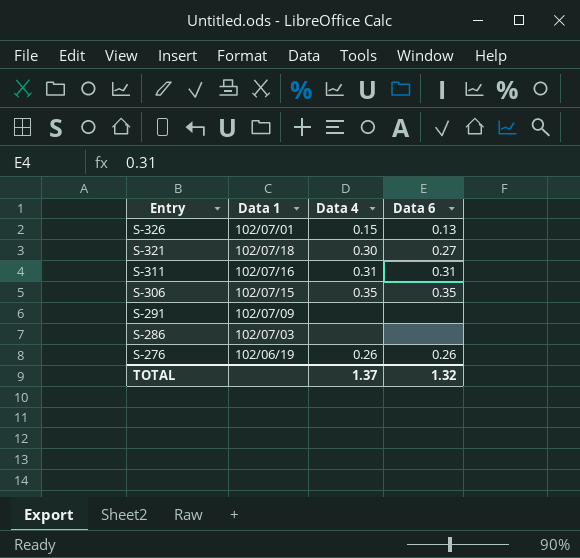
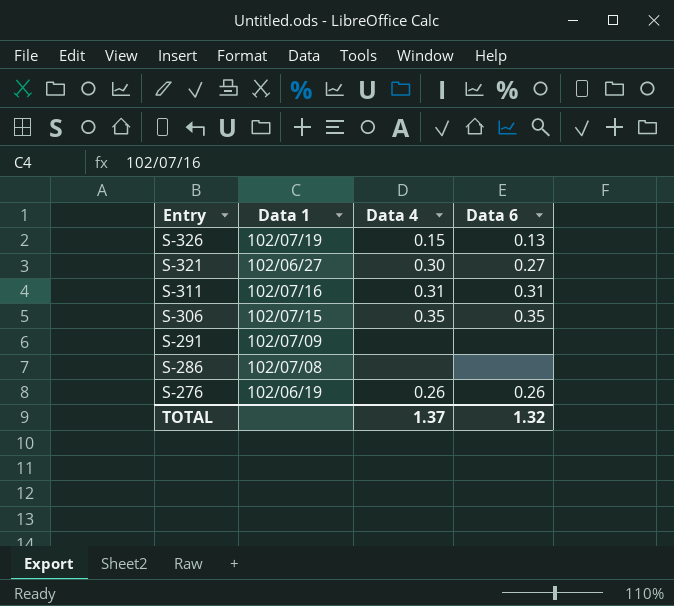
S-326 | Data 1: 102/07/01 -> 102/07/19
S-321 | Data 1: 102/07/18 -> 102/06/27
S-286 | Data 1: 102/07/03 -> 102/07/08

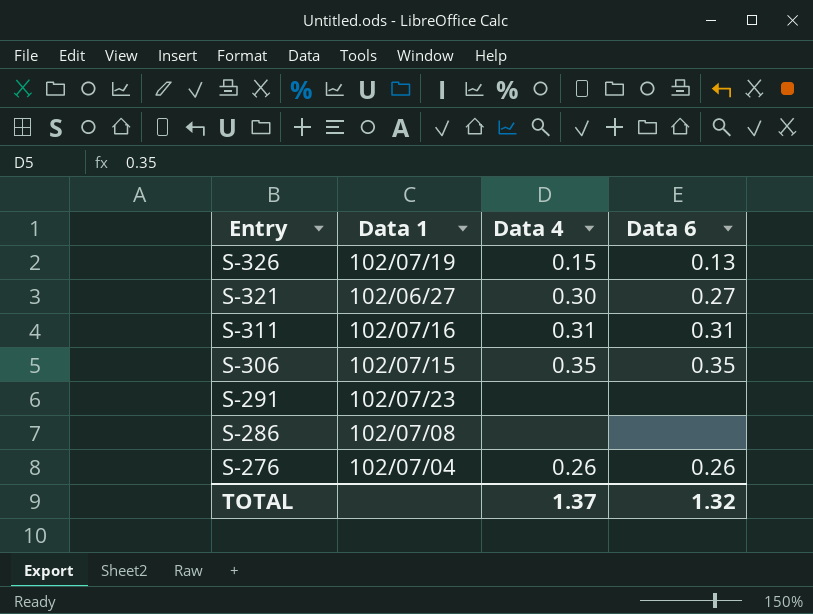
S-291 | Data 1: 102/07/09 -> 102/07/23
S-276 | Data 1: 102/06/19 -> 102/07/04

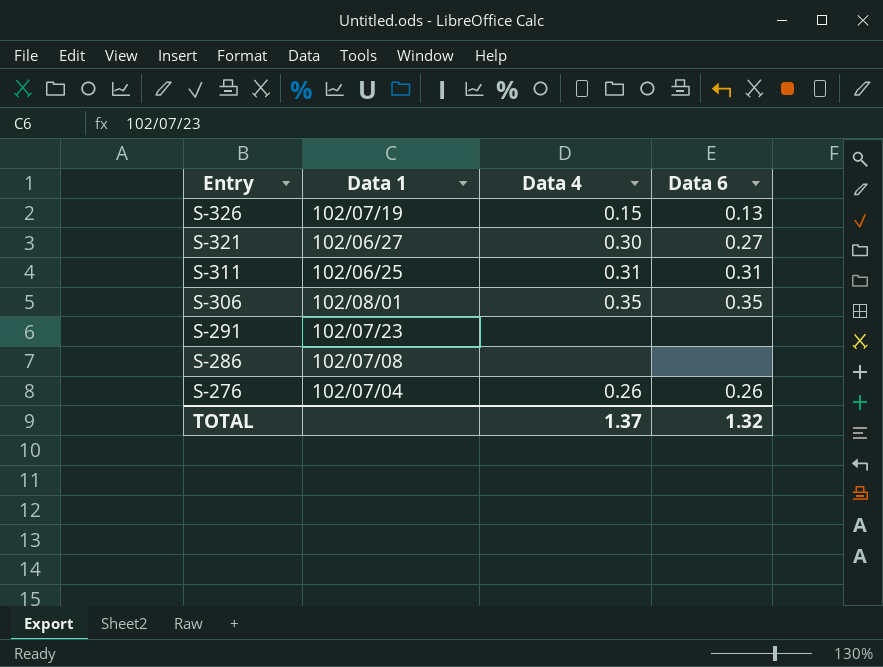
S-311 | Data 1: 102/07/16 -> 102/06/25
S-306 | Data 1: 102/07/15 -> 102/08/01

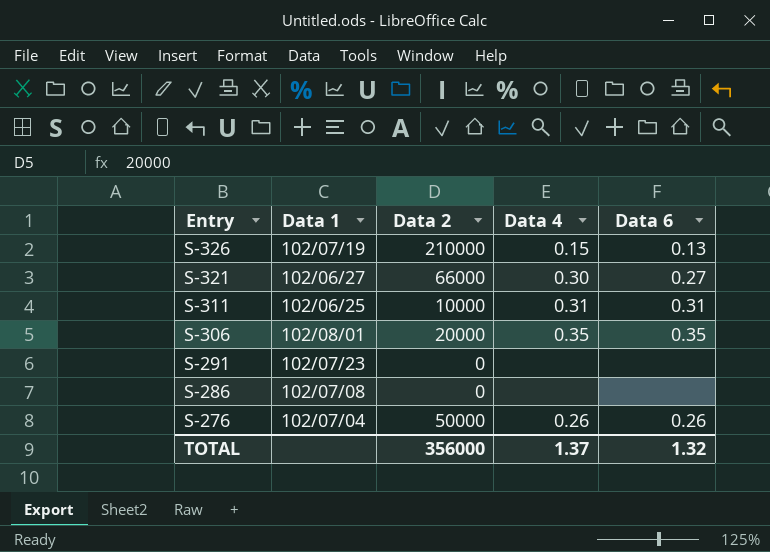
column Data 2 | position: none -> 3

